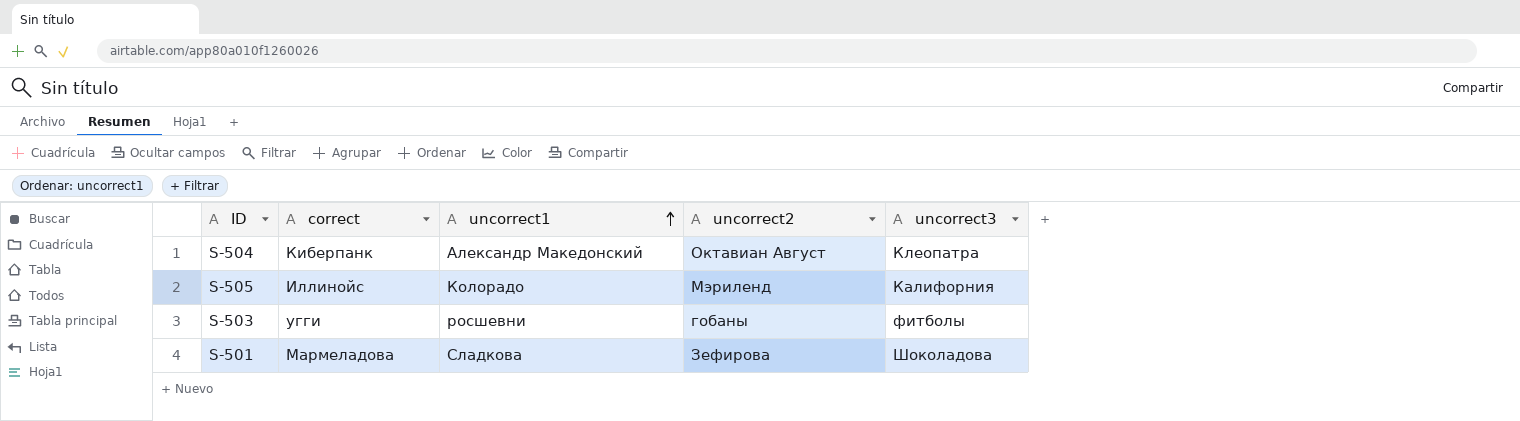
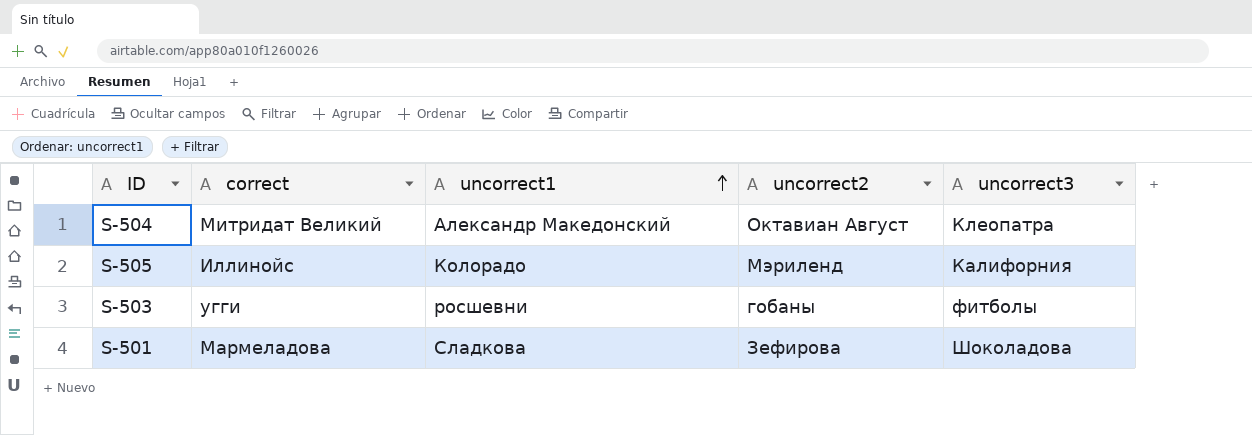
S-504 | correct: Киберпанк -> Митридат Великий

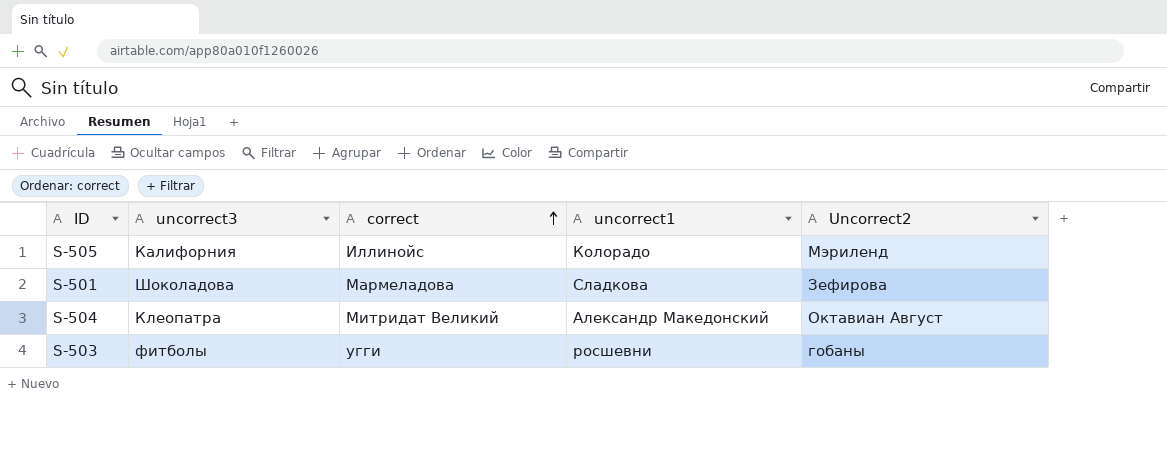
row order: uncorrect1 ascending -> correct ascending
column uncorrect3 | position: 5 -> 2
column name: uncorrect2 -> Uncorrect2

